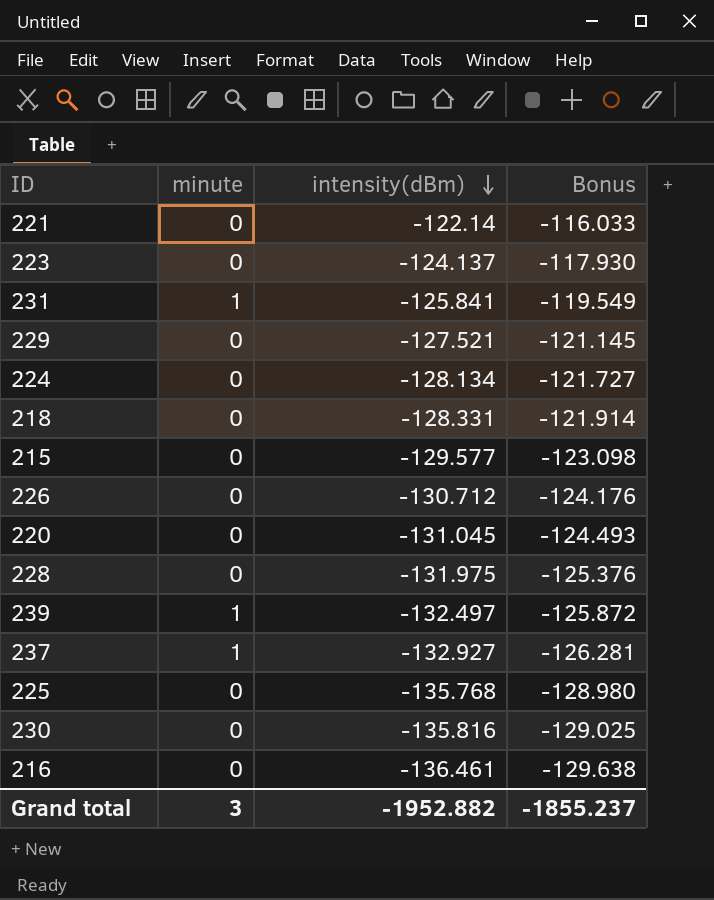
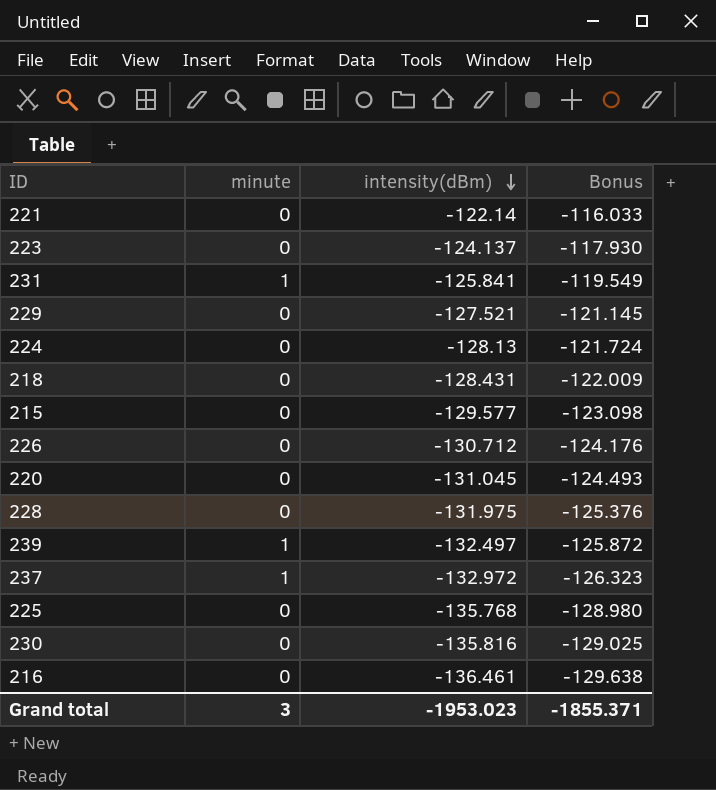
224 | intensity(dBm): -128.134 -> -128.13
224 | Bonus: -121.727 -> -121.724
218 | intensity(dBm): -128.331 -> -128.431
218 | Bonus: -121.914 -> -122.009
237 | intensity(dBm): -132.927 -> -132.972
237 | Bonus: -126.281 -> -126.323
Grand total | intensity(dBm): -1952.882 -> -1953.023
Grand total | Bonus: -1855.237 -> -1855.371

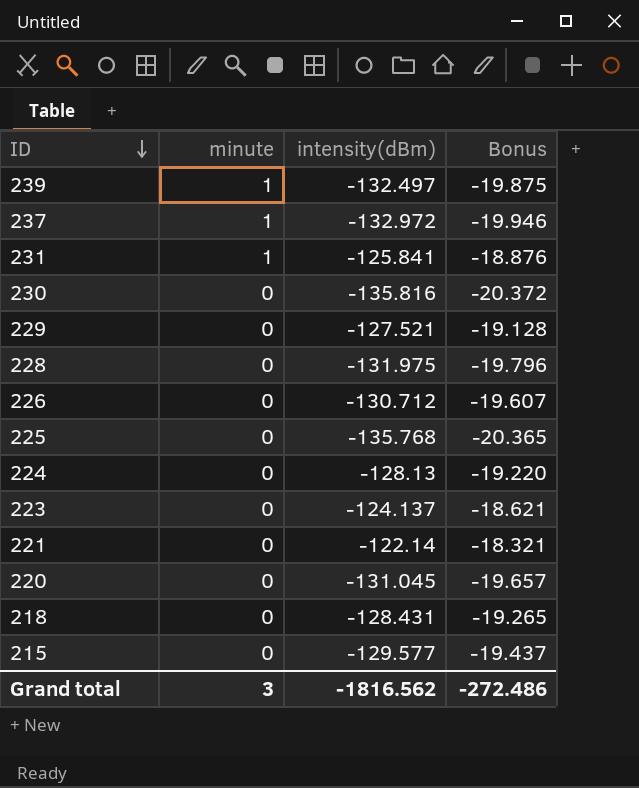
row order: intensity(dBm) descending -> ID descending
column Bonus | formula: [intensity(dBm)] * 0.95 -> [intensity(dBm)] * 0.15
row 216: 0 | -136.461 | -129.638 -> none
Grand total | intensity(dBm): -1953.023 -> -1816.562
Grand total | Bonus: -1855.371 -> -272.486

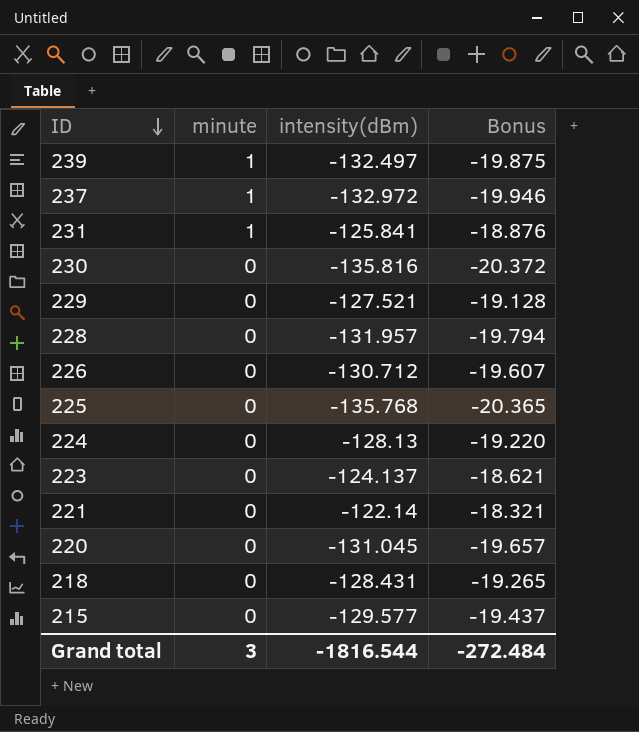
228 | intensity(dBm): -131.975 -> -131.957
228 | Bonus: -19.796 -> -19.794
Grand total | intensity(dBm): -1816.562 -> -1816.544
Grand total | Bonus: -272.486 -> -272.484

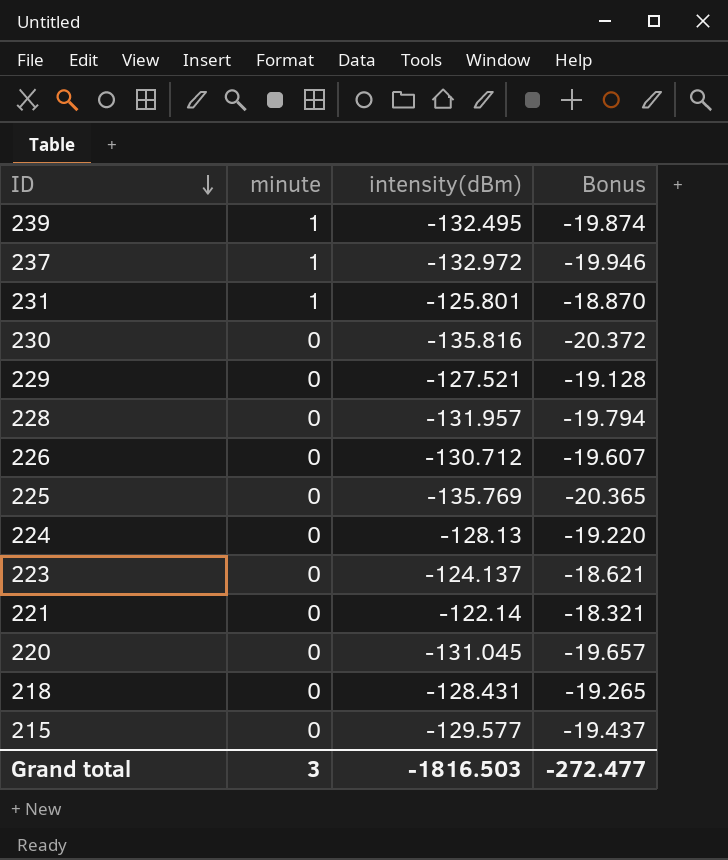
239 | intensity(dBm): -132.497 -> -132.495
239 | Bonus: -19.875 -> -19.874
231 | intensity(dBm): -125.841 -> -125.801
231 | Bonus: -18.876 -> -18.870
225 | intensity(dBm): -135.768 -> -135.769
Grand total | intensity(dBm): -1816.544 -> -1816.503
Grand total | Bonus: -272.484 -> -272.477

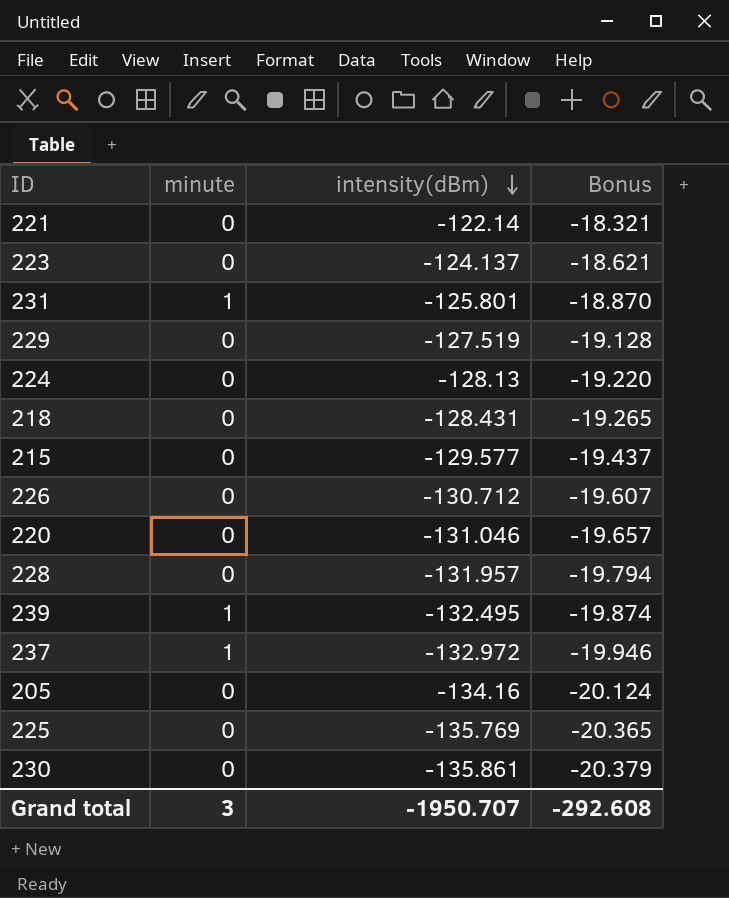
row order: ID descending -> intensity(dBm) descending
229 | intensity(dBm): -127.521 -> -127.519
220 | intensity(dBm): -131.045 -> -131.046
row 205: none -> 0 | -134.16 | -20.124
230 | intensity(dBm): -135.816 -> -135.861
230 | Bonus: -20.372 -> -20.379
Grand total | intensity(dBm): -1816.503 -> -1950.707
Grand total | Bonus: -272.477 -> -292.608

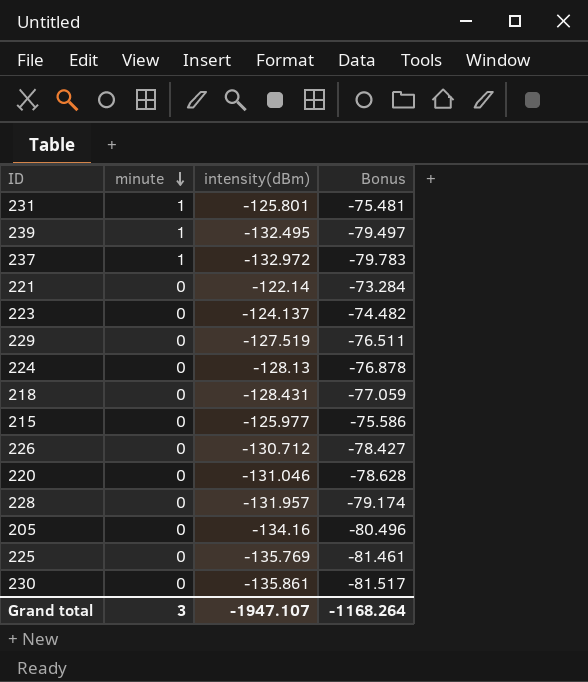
row order: intensity(dBm) descending -> minute descending
column Bonus | formula: [intensity(dBm)] * 0.15 -> [intensity(dBm)] * 0.6
215 | intensity(dBm): -129.577 -> -125.977
Grand total | intensity(dBm): -1950.707 -> -1947.107
Grand total | Bonus: -292.608 -> -1168.264

